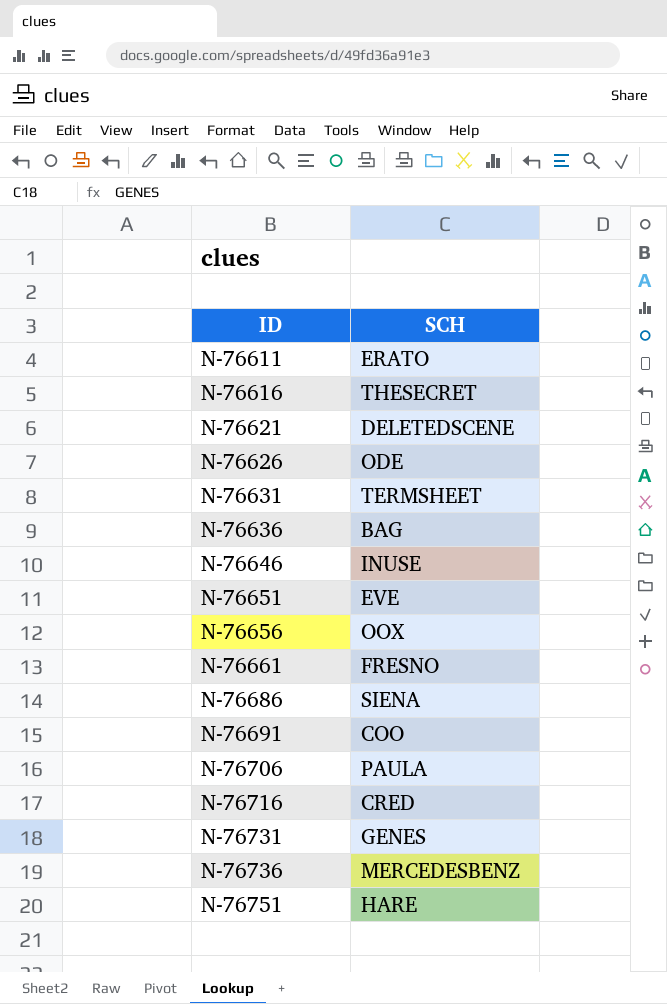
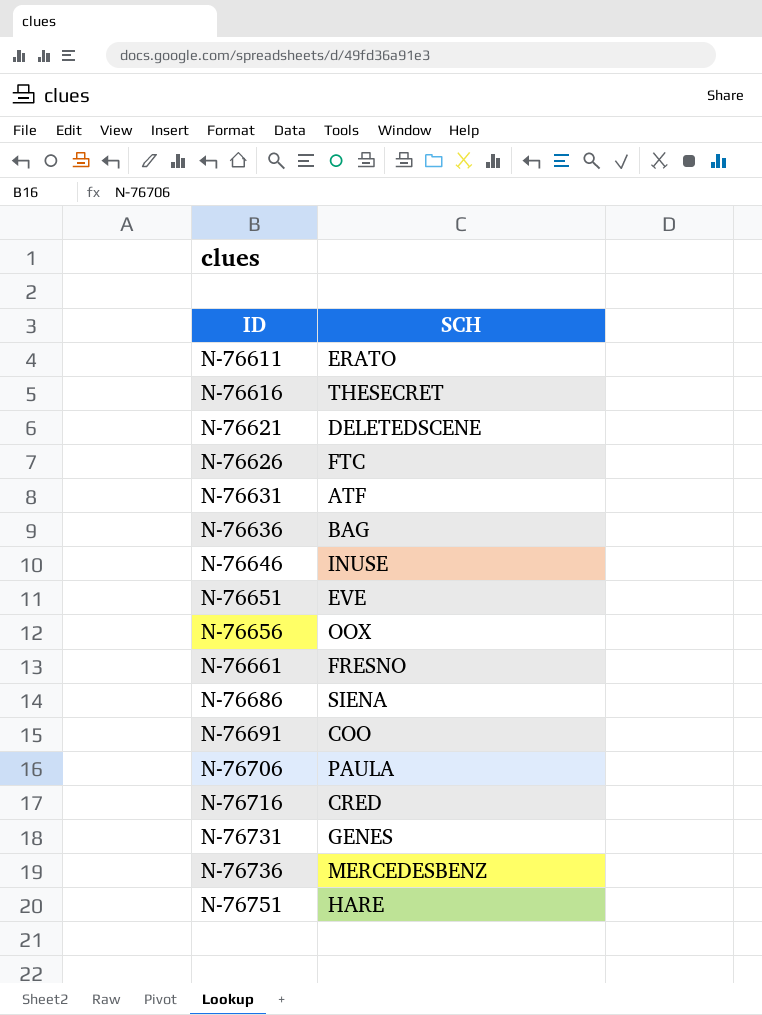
N-76626 | SCH: ODE -> FTC
N-76631 | SCH: TERMSHEET -> ATF

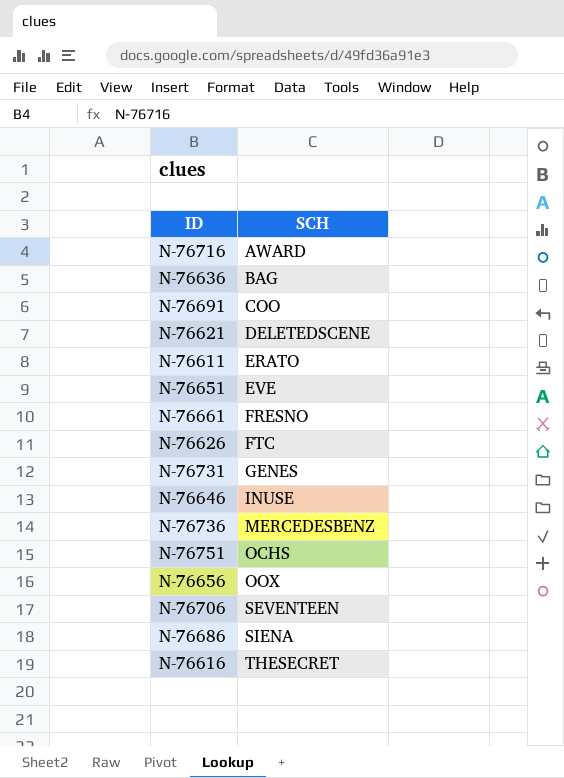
row order: ID ascending -> SCH ascending
row N-76631: ATF -> none
N-76716 | SCH: CRED -> AWARD
N-76751 | SCH: HARE -> OCHS
N-76706 | SCH: PAULA -> SEVENTEEN

